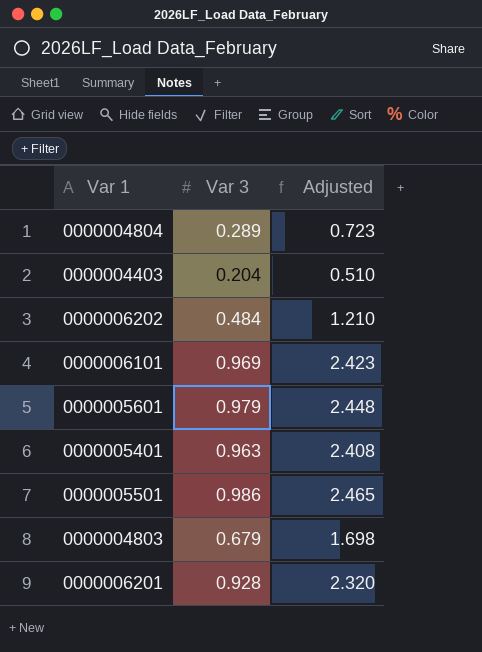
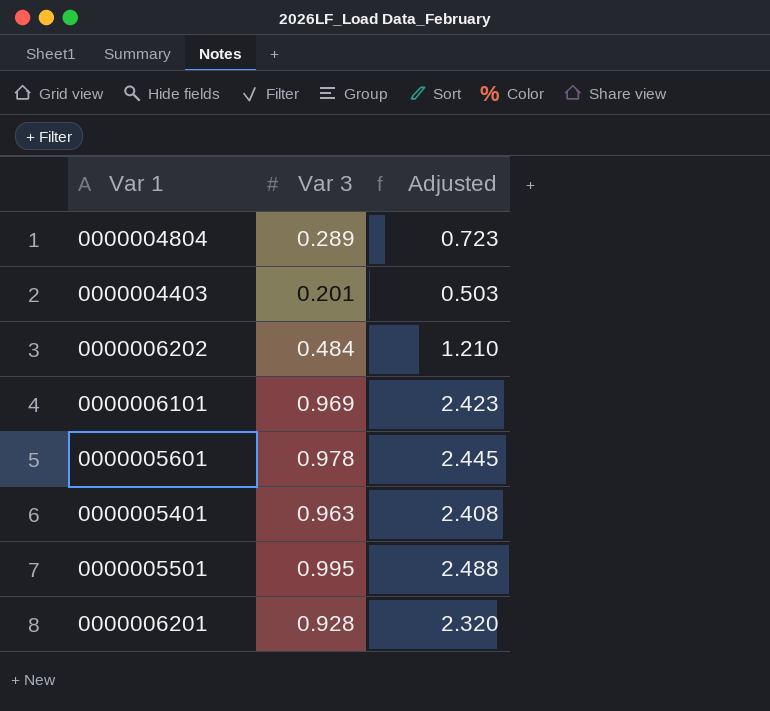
row 0000004803: 0.679 | 1.698 -> none
0000004403 | Var 3: 0.204 -> 0.201
0000004403 | Adjusted: 0.510 -> 0.503
0000005601 | Var 3: 0.979 -> 0.978
0000005601 | Adjusted: 2.448 -> 2.445
0000005501 | Var 3: 0.986 -> 0.995
0000005501 | Adjusted: 2.465 -> 2.488

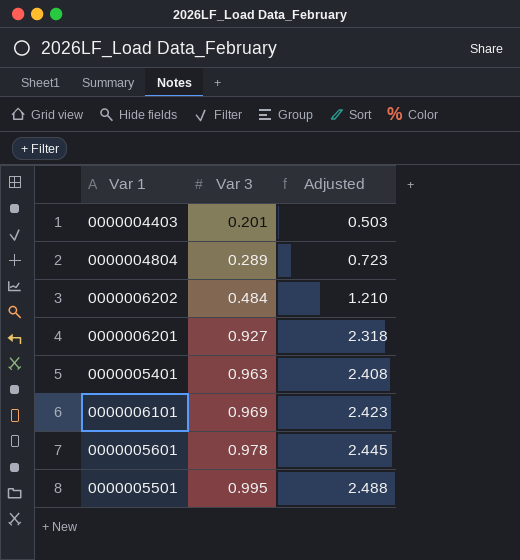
row order: none -> Var 3 ascending
0000006201 | Var 3: 0.928 -> 0.927
0000006201 | Adjusted: 2.320 -> 2.318

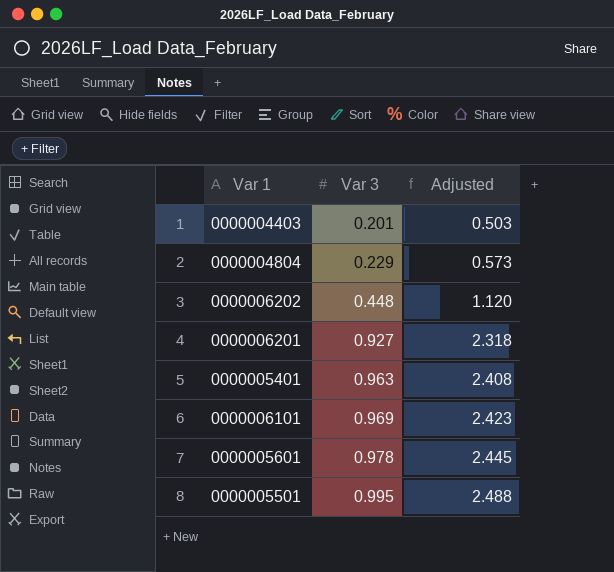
0000004804 | Var 3: 0.289 -> 0.229
0000004804 | Adjusted: 0.723 -> 0.573
0000006202 | Var 3: 0.484 -> 0.448
0000006202 | Adjusted: 1.210 -> 1.120

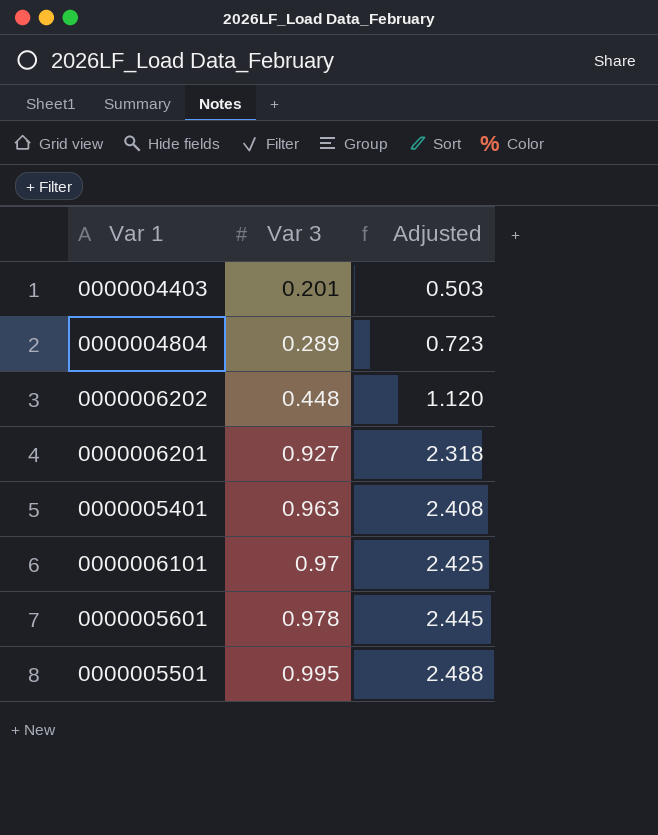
0000004804 | Var 3: 0.229 -> 0.289
0000004804 | Adjusted: 0.573 -> 0.723
0000006101 | Var 3: 0.969 -> 0.97
0000006101 | Adjusted: 2.423 -> 2.425

